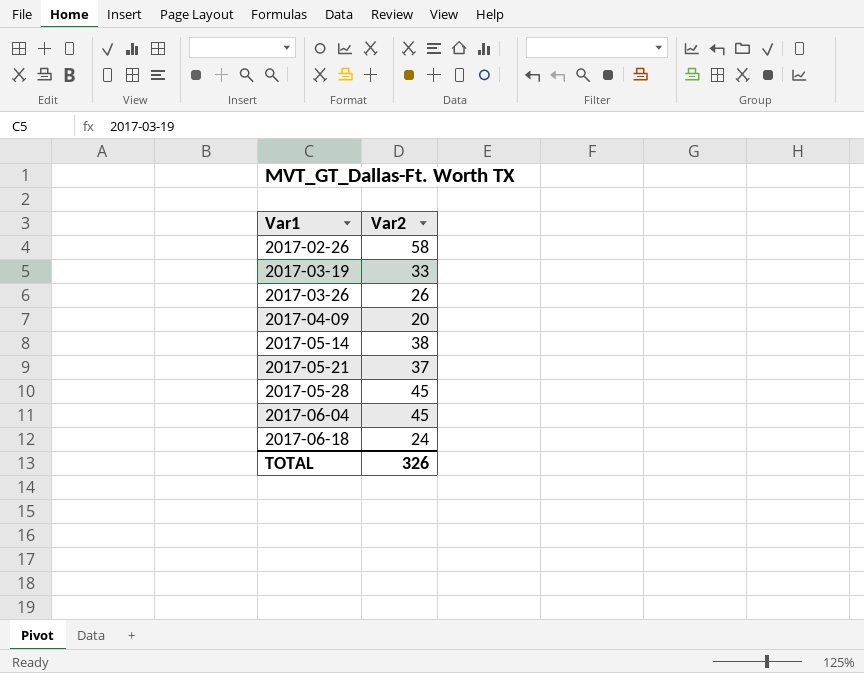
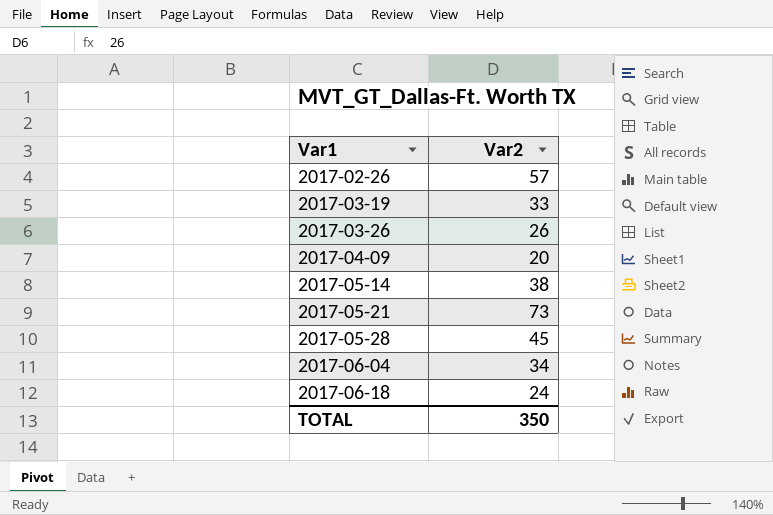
2017-02-26 | Var2: 58 -> 57
2017-05-21 | Var2: 37 -> 73
2017-06-04 | Var2: 45 -> 34
TOTAL | Var2: 326 -> 350

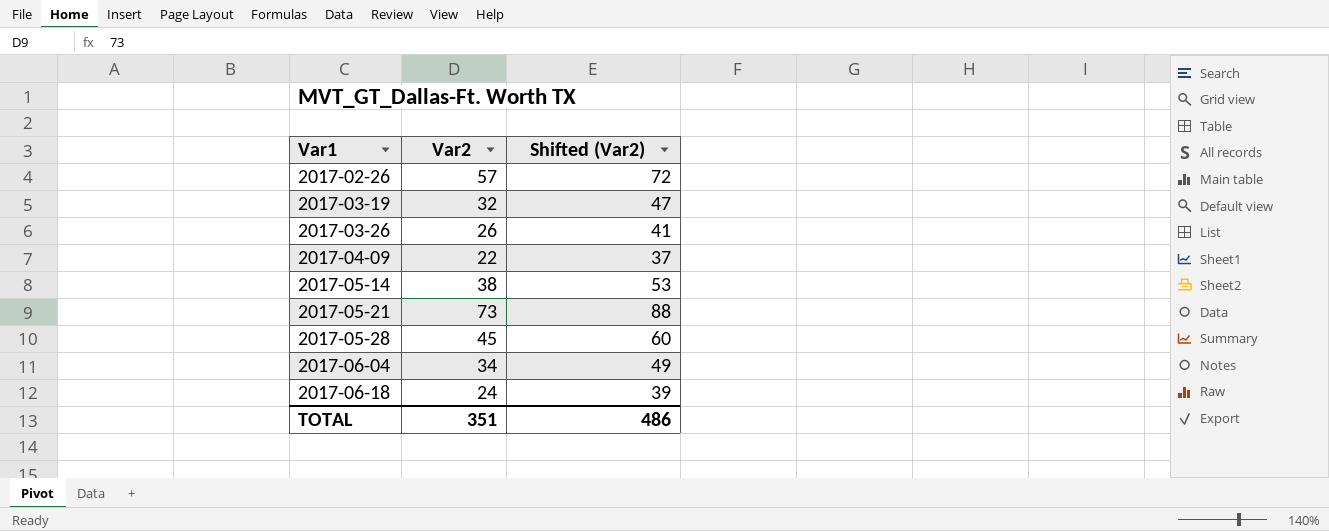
column Shifted (Var2) | formula: none -> [Var2] + 15
2017-03-19 | Var2: 33 -> 32
2017-04-09 | Var2: 20 -> 22
TOTAL | Var2: 350 -> 351

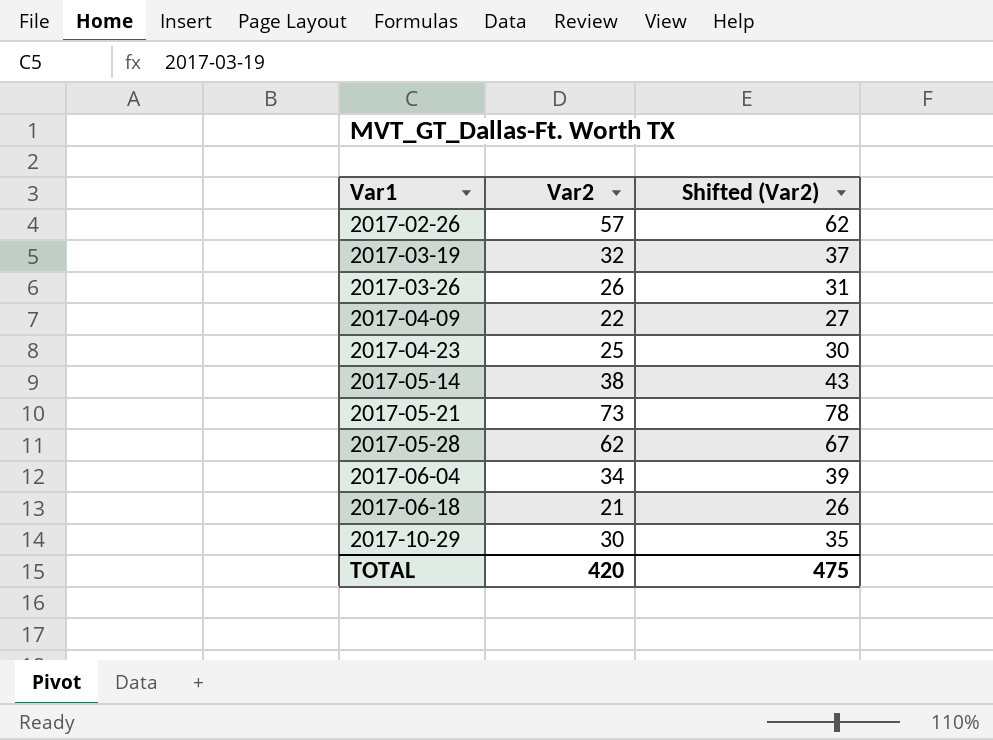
column Shifted (Var2) | formula: [Var2] + 15 -> [Var2] + 5
row 2017-04-23: none -> 25 | 30
2017-05-28 | Var2: 45 -> 62
2017-06-18 | Var2: 24 -> 21
row 2017-10-29: none -> 30 | 35
TOTAL | Var2: 351 -> 420
TOTAL | Shifted (Var2): 486 -> 475

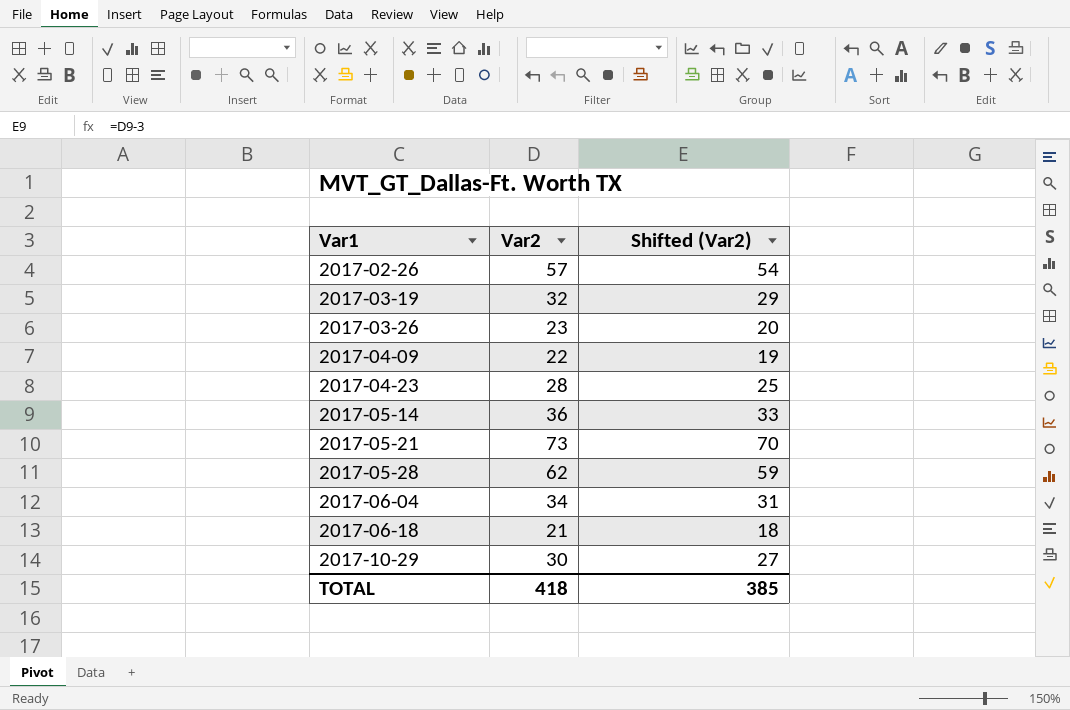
column Shifted (Var2) | formula: [Var2] + 5 -> [Var2] - 3
2017-03-26 | Var2: 26 -> 23
2017-04-23 | Var2: 25 -> 28
2017-05-14 | Var2: 38 -> 36
TOTAL | Var2: 420 -> 418
TOTAL | Shifted (Var2): 475 -> 385

